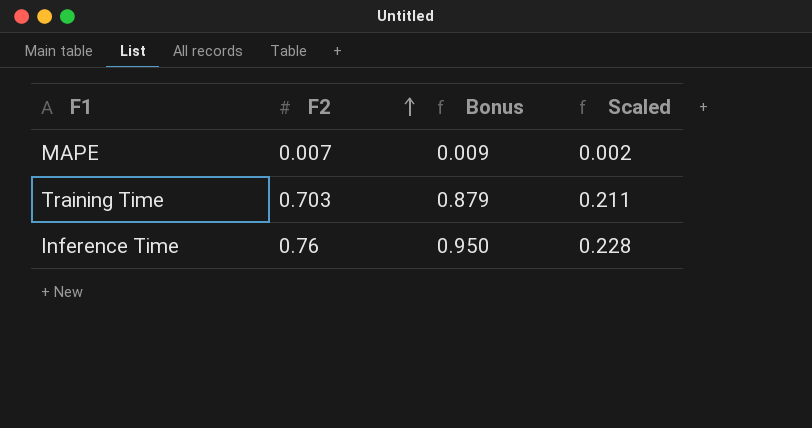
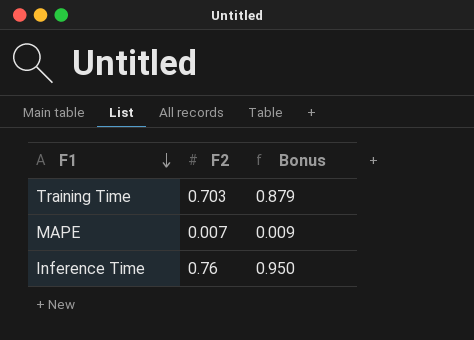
row order: F2 ascending -> F1 descending
column Scaled | formula: [F2] * 0.3 -> none

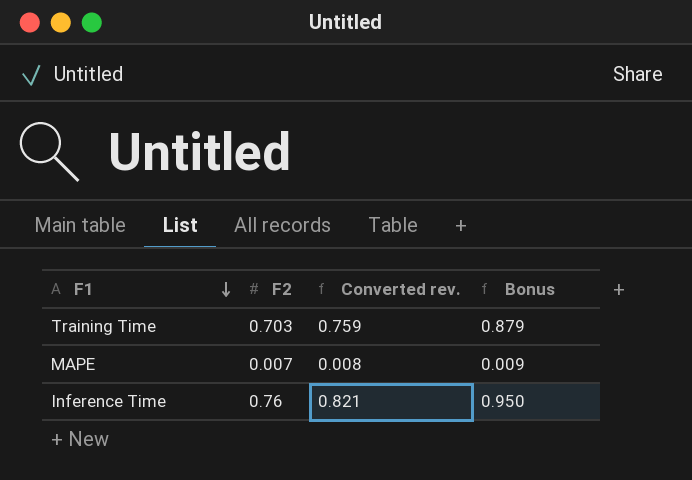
column Converted rev. | formula: none -> [F2] * 1.08

